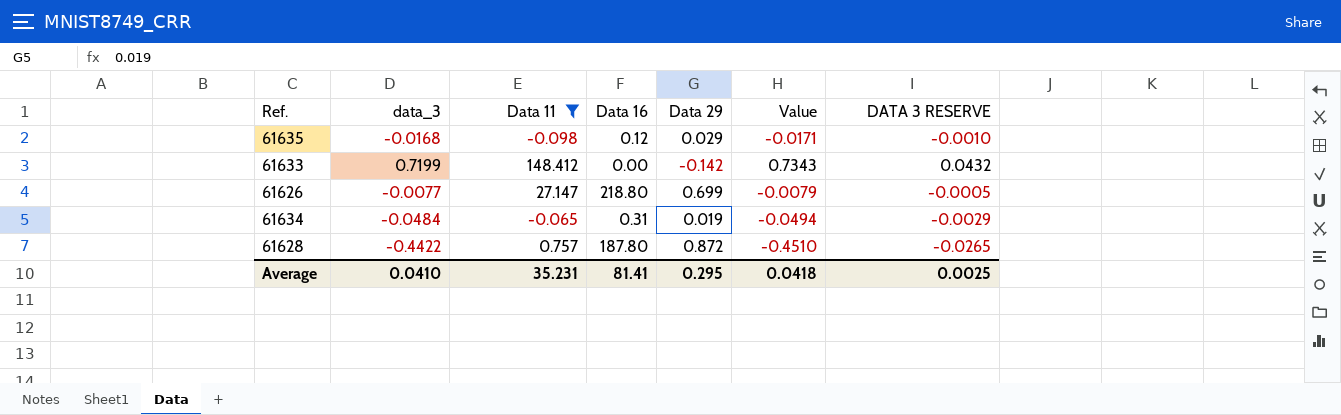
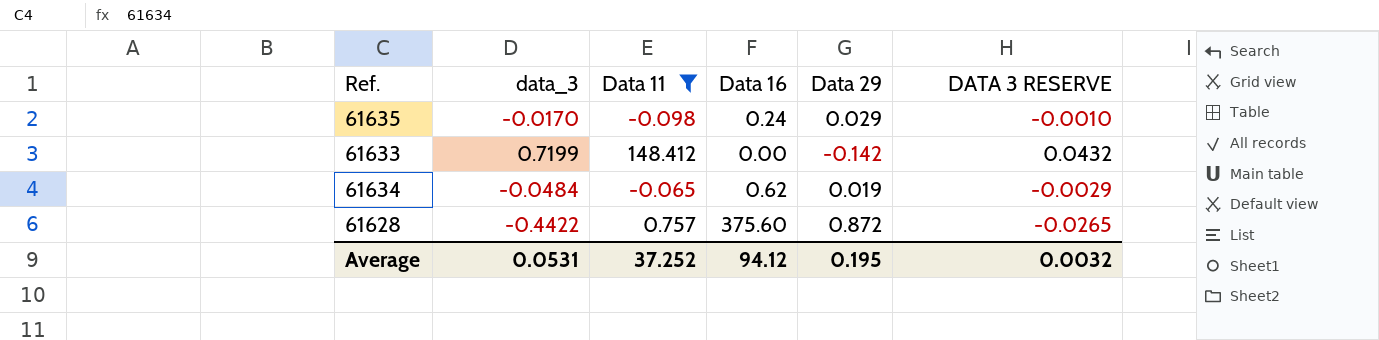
column Value | formula: [data_3] * 1.02 -> none
row 61626: -0.0077 | 27.147 | 218.80 | 0.699 | -0.0079 | -0.0005 -> none
61635 | data_3: -0.0168 -> -0.0170
61635 | Data 16: 0.12 -> 0.24
61634 | Data 16: 0.31 -> 0.62
61628 | Data 16: 187.80 -> 375.60
Average | data_3: 0.0410 -> 0.0531
Average | Data 11: 35.231 -> 37.252
Average | Data 16: 81.41 -> 94.12
Average | Data 29: 0.295 -> 0.195
Average | DATA 3 RESERVE: 0.0025 -> 0.0032

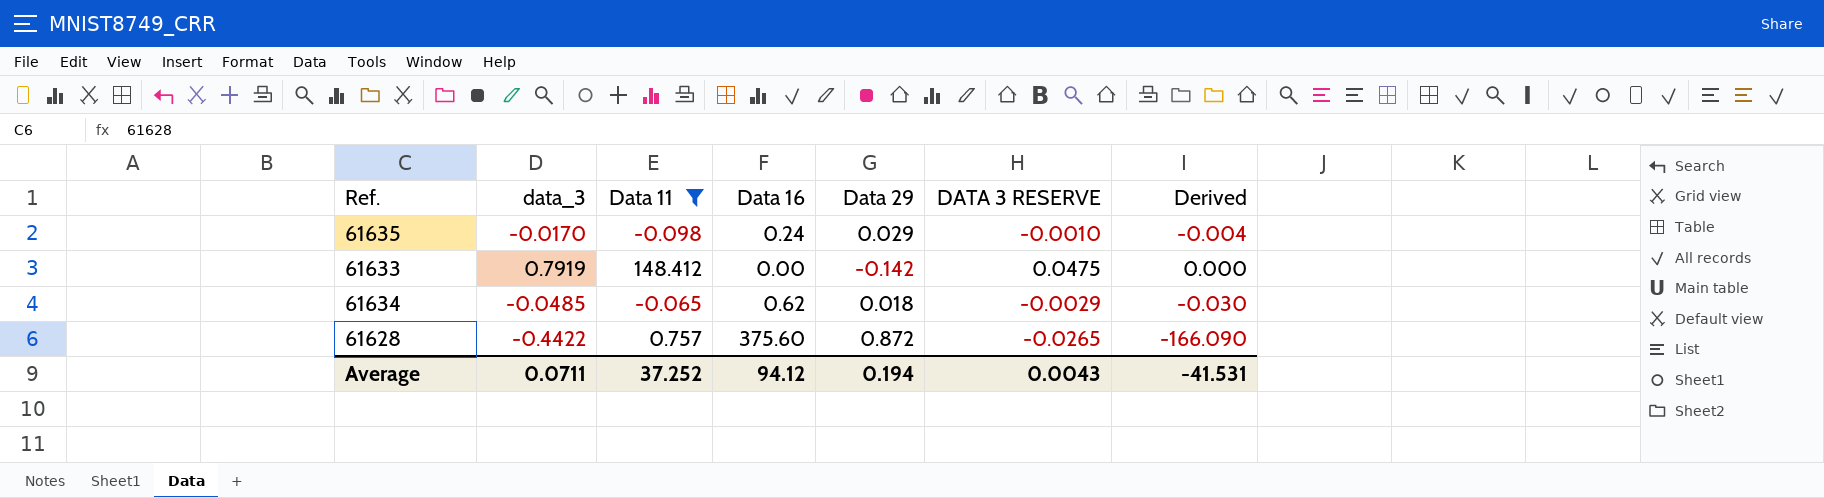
column Derived | formula: none -> [data_3] * [Data 16]
61633 | data_3: 0.7199 -> 0.7919
61633 | DATA 3 RESERVE: 0.0432 -> 0.0475
61634 | data_3: -0.0484 -> -0.0485
61634 | Data 29: 0.019 -> 0.018
Average | data_3: 0.0531 -> 0.0711
Average | Data 29: 0.195 -> 0.194
Average | DATA 3 RESERVE: 0.0032 -> 0.0043

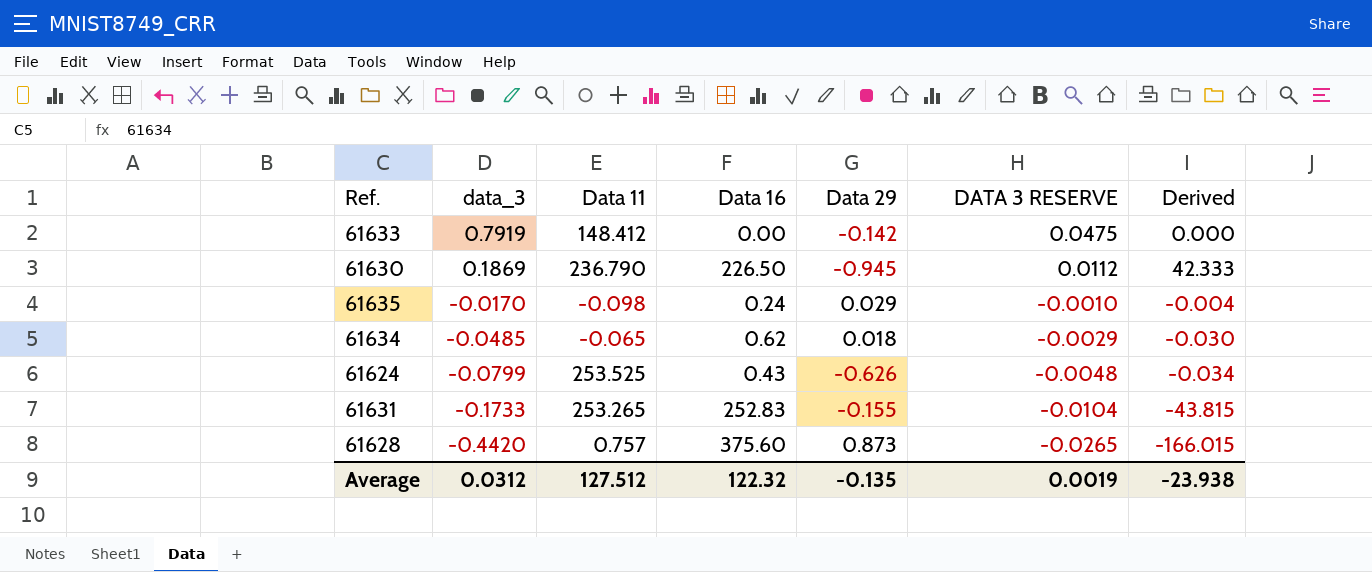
filter: Data 11 <= 148.412 -> none
row order: none -> data_3 descending
61628 | data_3: -0.4422 -> -0.4420
61628 | Data 29: 0.872 -> 0.873
61628 | Derived: -166.090 -> -166.015
Average | data_3: 0.0711 -> 0.0312
Average | Data 11: 37.252 -> 127.512
Average | Data 16: 94.12 -> 122.32
Average | Data 29: 0.194 -> -0.135
Average | DATA 3 RESERVE: 0.0043 -> 0.0019
Average | Derived: -41.531 -> -23.938

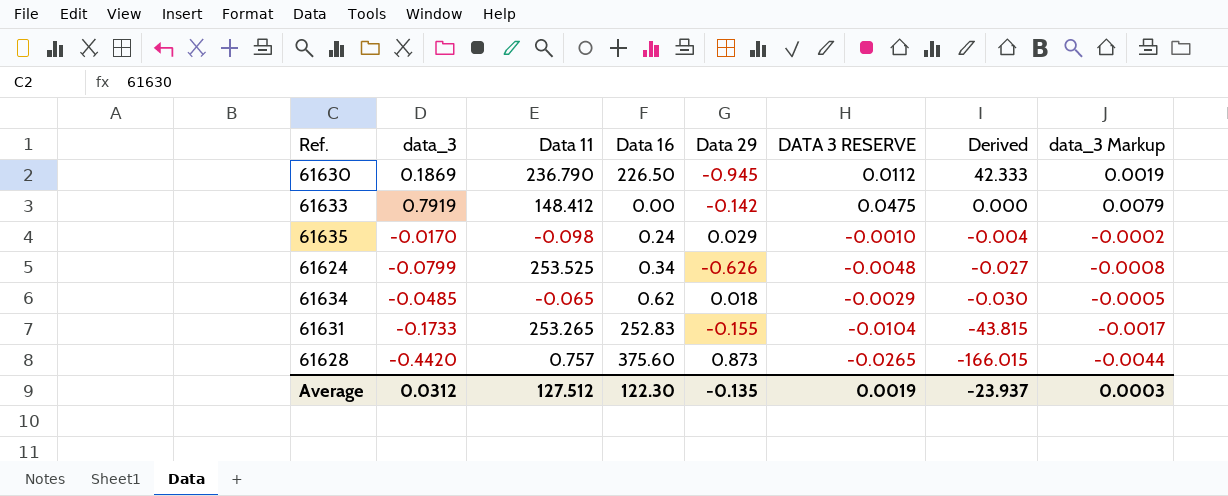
row order: data_3 descending -> Derived descending
column data_3 Markup | formula: none -> [data_3] * 0.01
61624 | Data 16: 0.43 -> 0.34
61624 | Derived: -0.034 -> -0.027
Average | Data 16: 122.32 -> 122.30
Average | Derived: -23.938 -> -23.937

